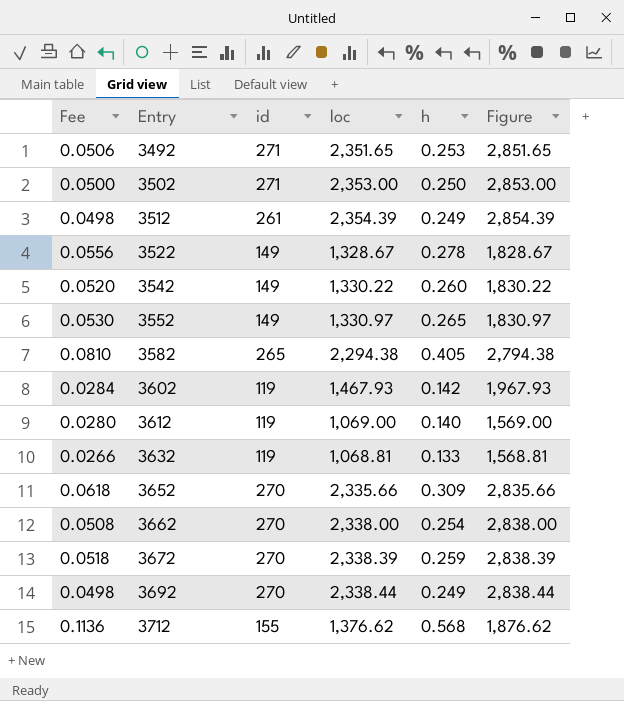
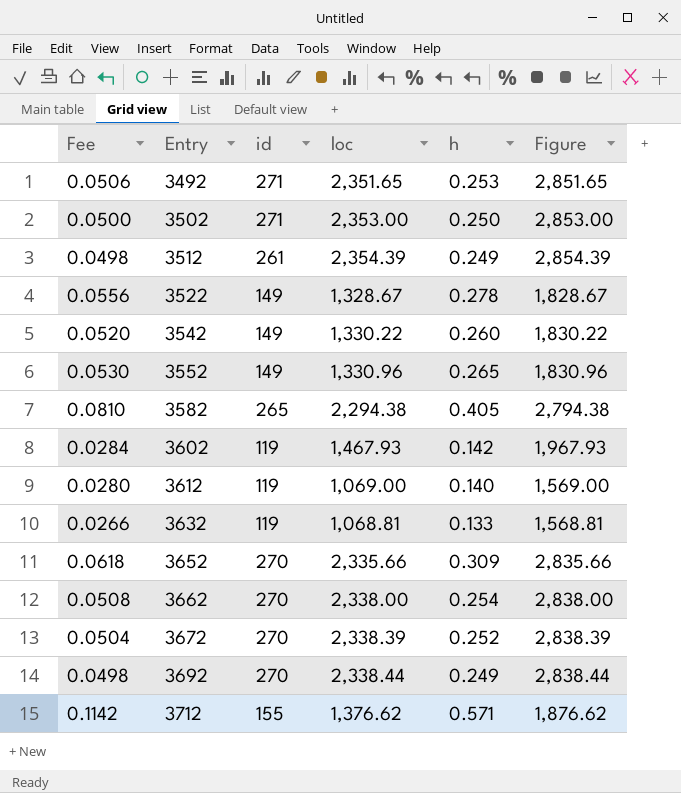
3552 | loc: 1,330.97 -> 1,330.96
3552 | Figure: 1,830.97 -> 1,830.96
3672 | Fee: 0.0518 -> 0.0504
3672 | h: 0.259 -> 0.252
3712 | Fee: 0.1136 -> 0.1142
3712 | h: 0.568 -> 0.571

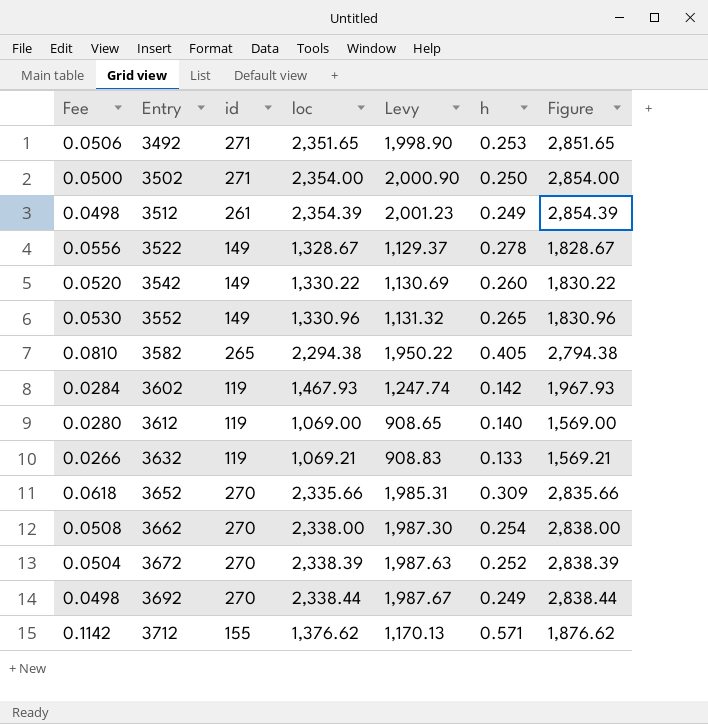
column Levy | formula: none -> [loc] * 0.85
3502 | loc: 2,353.00 -> 2,354.00
3502 | Figure: 2,853.00 -> 2,854.00
3632 | loc: 1,068.81 -> 1,069.21
3632 | Figure: 1,568.81 -> 1,569.21

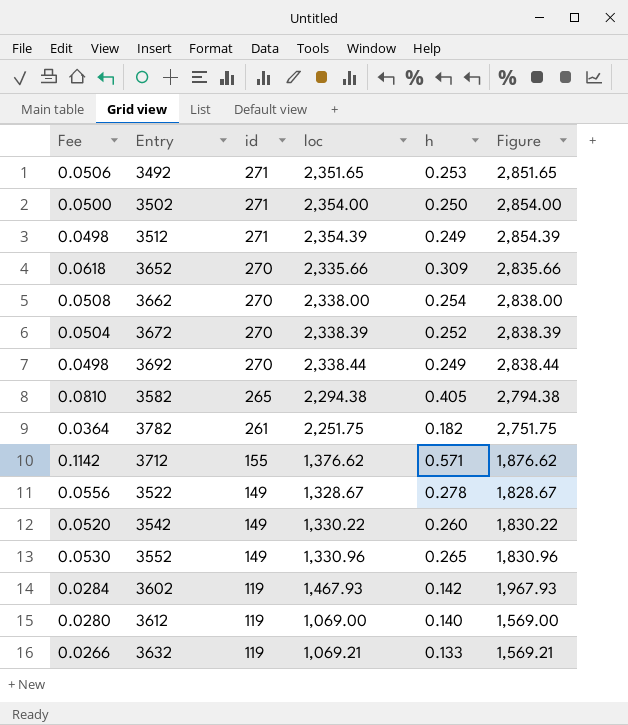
row order: Entry ascending -> id descending
column Levy | formula: [loc] * 0.85 -> none
3512 | id: 261 -> 271
row 3782: none -> 0.0364 | 261 | 2,251.75 | 0.182 | 2,751.75

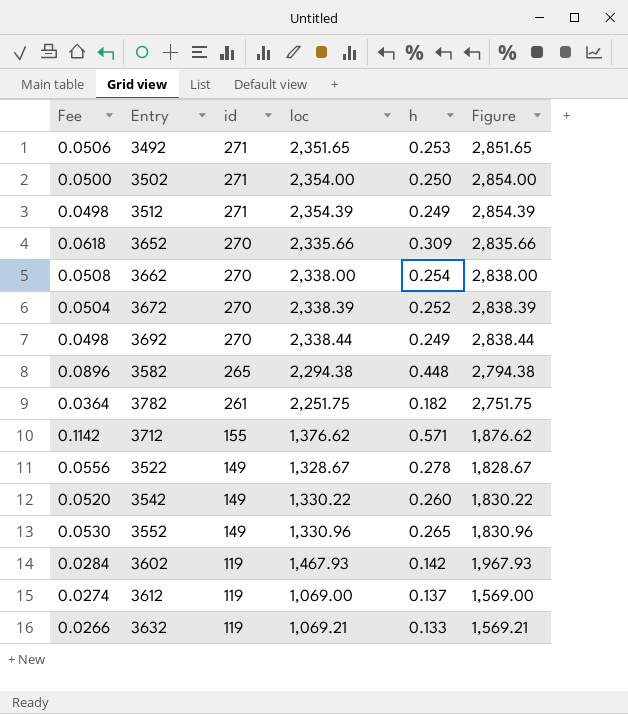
3582 | Fee: 0.0810 -> 0.0896
3582 | h: 0.405 -> 0.448
3612 | Fee: 0.0280 -> 0.0274
3612 | h: 0.140 -> 0.137

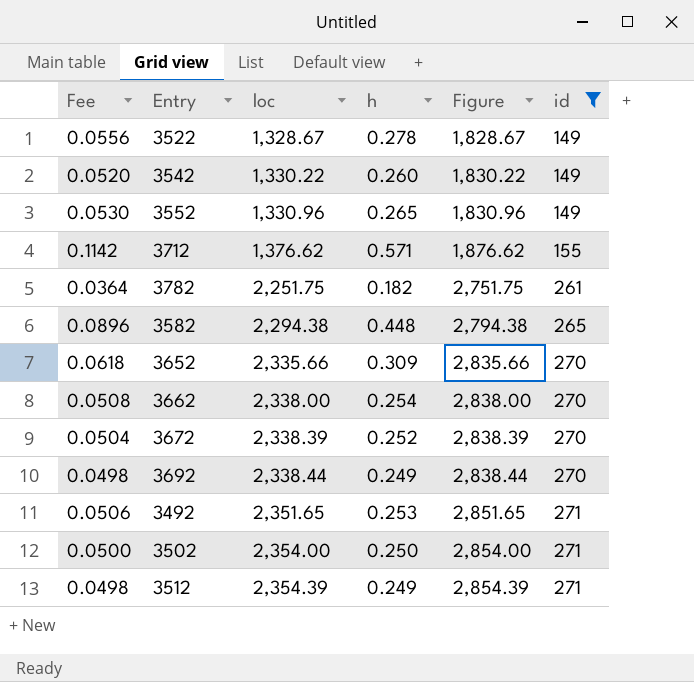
filter: none -> id != 119
row order: id descending -> loc ascending
column id | position: 3 -> 6

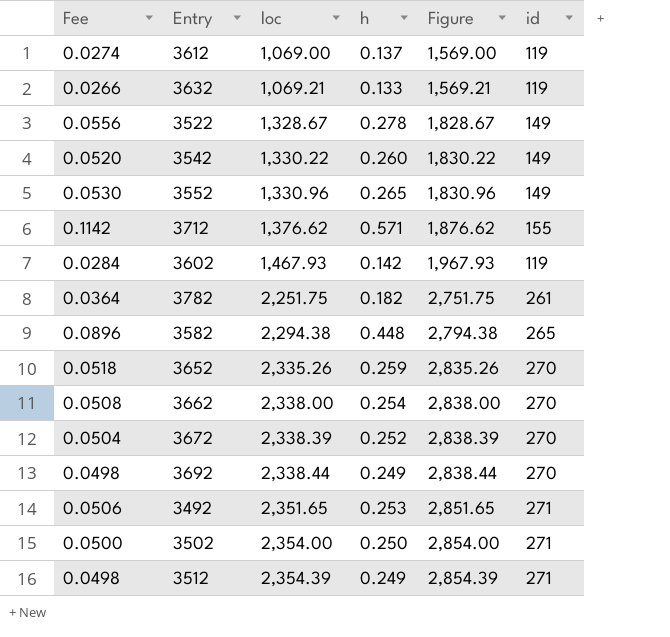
filter: id != 119 -> none
3652 | Fee: 0.0618 -> 0.0518
3652 | loc: 2,335.66 -> 2,335.26
3652 | h: 0.309 -> 0.259
3652 | Figure: 2,835.66 -> 2,835.26

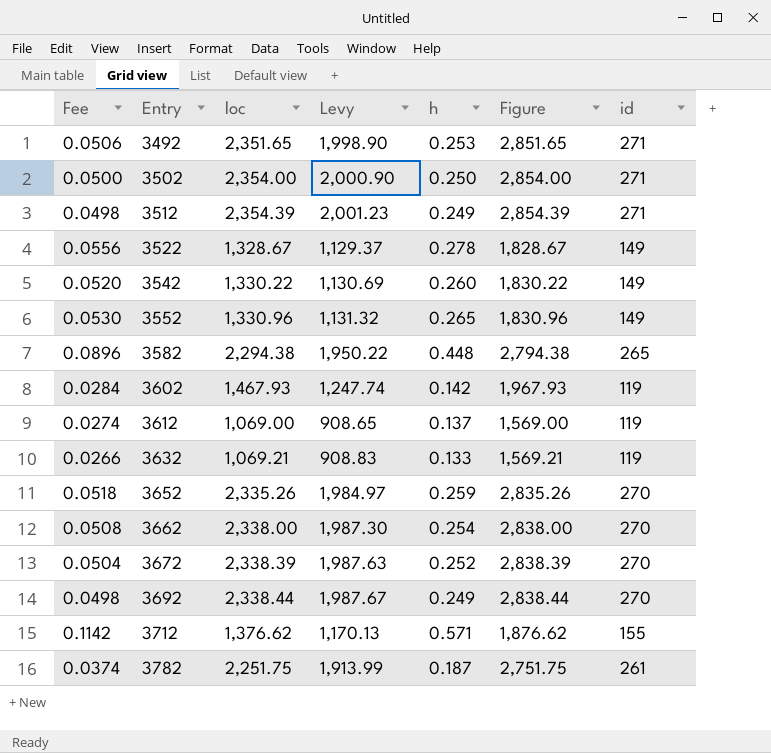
row order: loc ascending -> Entry ascending
column Levy | formula: none -> [loc] * 0.85
3782 | Fee: 0.0364 -> 0.0374
3782 | h: 0.182 -> 0.187

